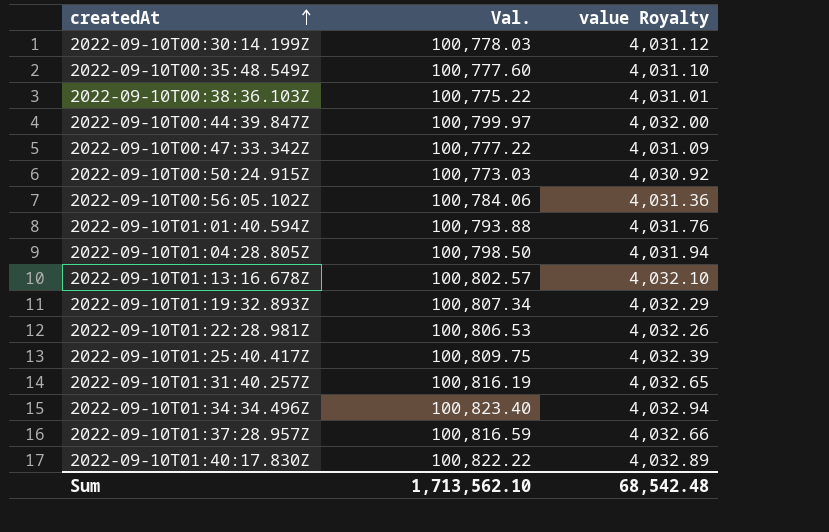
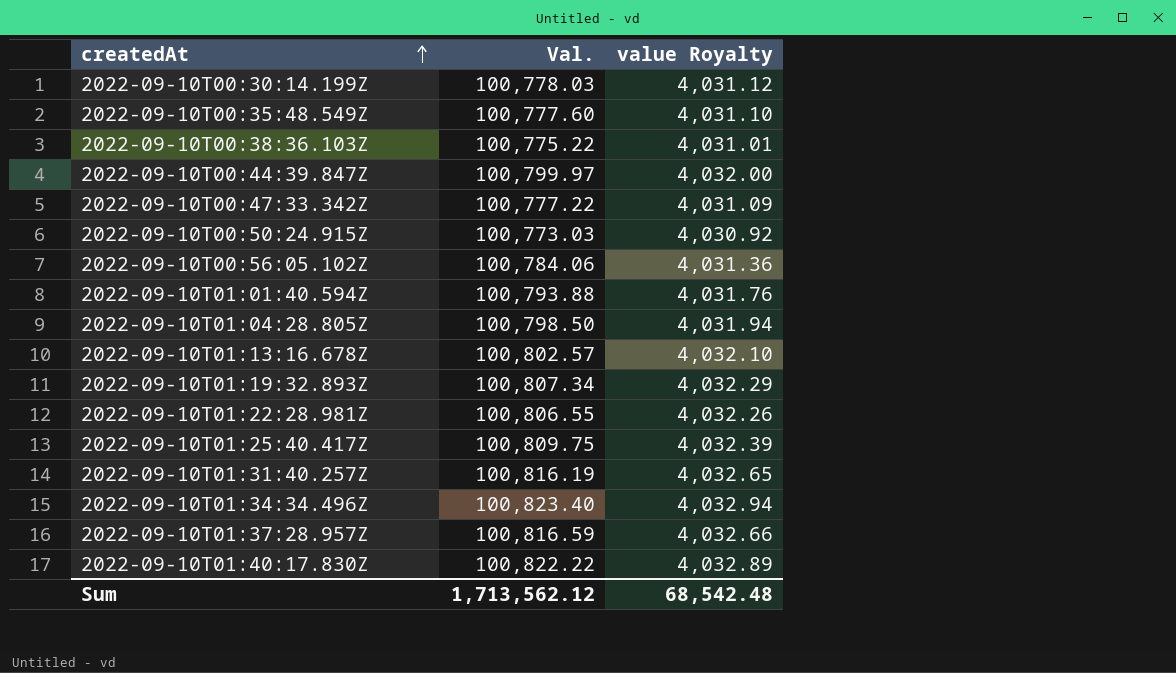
2022-09-10T01:22:28.981Z | Val.: 100,806.53 -> 100,806.55
Sum | Val.: 1,713,562.10 -> 1,713,562.12

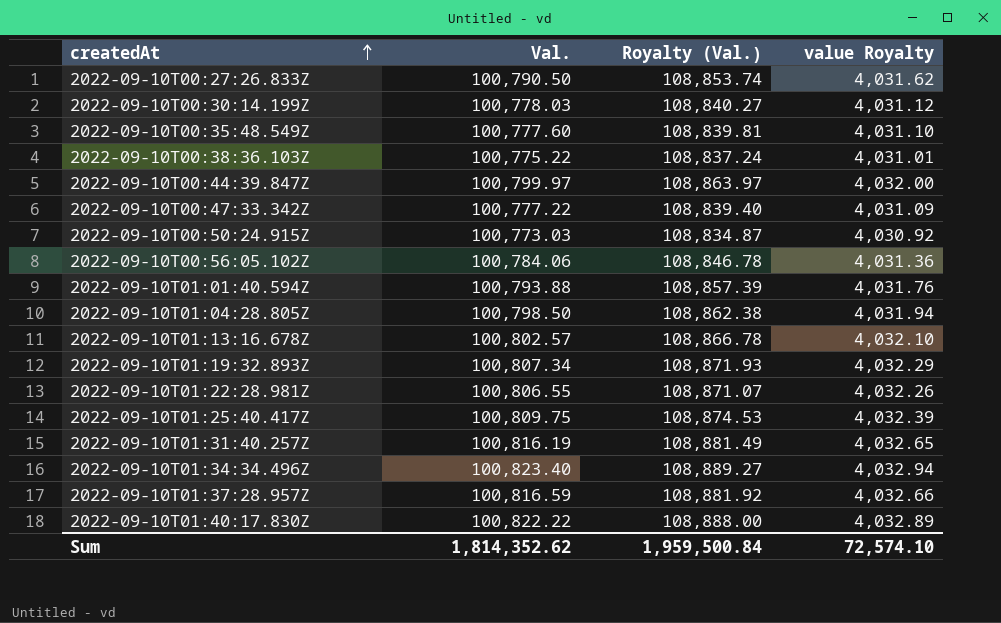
column Royalty (Val.) | formula: none -> [Val.] * 1.08
row 2022-09-10T00:27:26.833Z: none -> 100,790.50 | 108,853.74 | 4,031.62
Sum | Val.: 1,713,562.12 -> 1,814,352.62
Sum | value Royalty: 68,542.48 -> 72,574.10

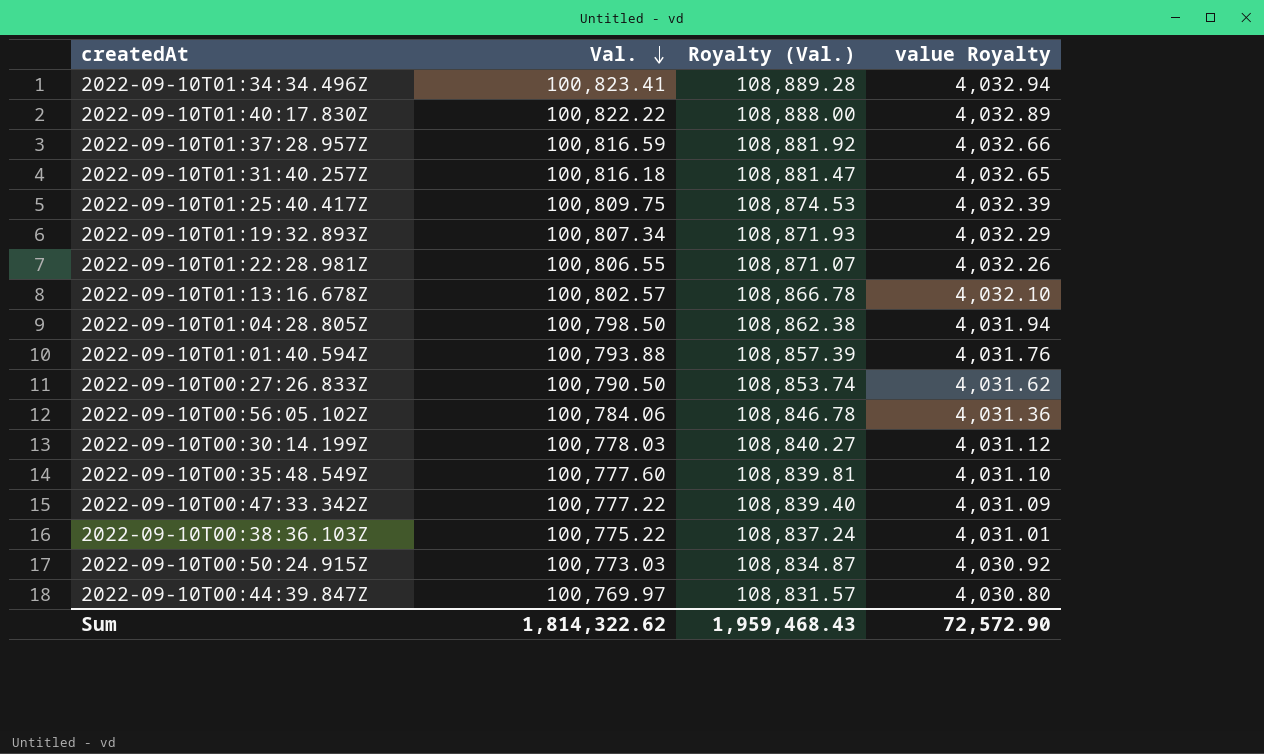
row order: createdAt ascending -> Val. descending
2022-09-10T01:34:34.496Z | Val.: 100,823.40 -> 100,823.41
2022-09-10T01:34:34.496Z | Royalty (Val.): 108,889.27 -> 108,889.28
2022-09-10T01:31:40.257Z | Val.: 100,816.19 -> 100,816.18
2022-09-10T01:31:40.257Z | Royalty (Val.): 108,881.49 -> 108,881.47
2022-09-10T00:44:39.847Z | Val.: 100,799.97 -> 100,769.97
2022-09-10T00:44:39.847Z | Royalty (Val.): 108,863.97 -> 108,831.57
2022-09-10T00:44:39.847Z | value Royalty: 4,032.00 -> 4,030.80
Sum | Val.: 1,814,352.62 -> 1,814,322.62
Sum | Royalty (Val.): 1,959,500.84 -> 1,959,468.43
Sum | value Royalty: 72,574.10 -> 72,572.90

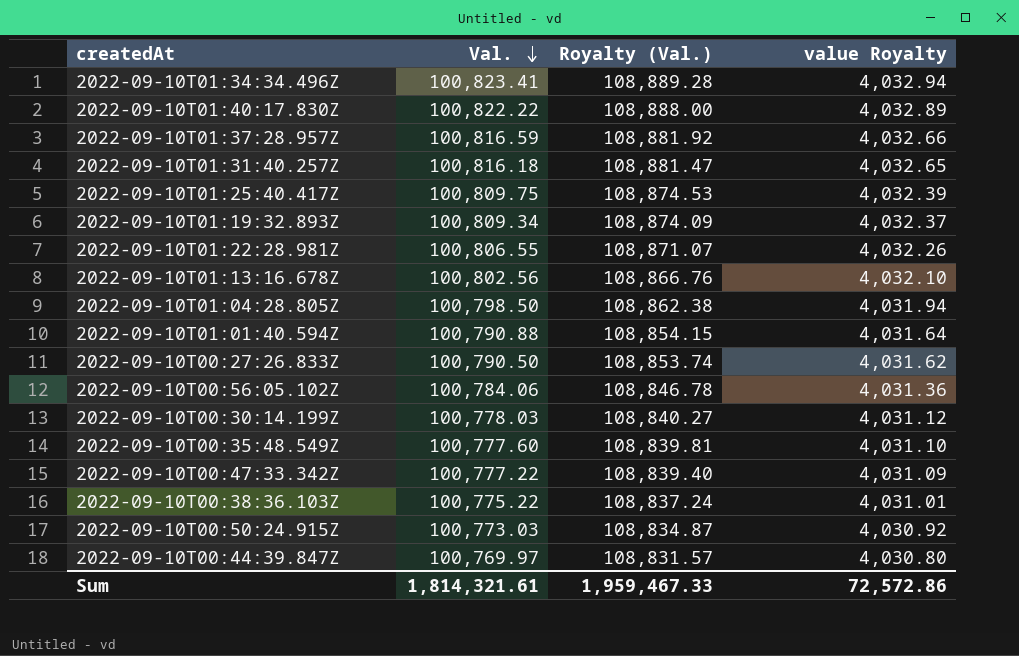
2022-09-10T01:19:32.893Z | Val.: 100,807.34 -> 100,809.34
2022-09-10T01:19:32.893Z | Royalty (Val.): 108,871.93 -> 108,874.09
2022-09-10T01:19:32.893Z | value Royalty: 4,032.29 -> 4,032.37
2022-09-10T01:13:16.678Z | Val.: 100,802.57 -> 100,802.56
2022-09-10T01:13:16.678Z | Royalty (Val.): 108,866.78 -> 108,866.76
2022-09-10T01:01:40.594Z | Val.: 100,793.88 -> 100,790.88
2022-09-10T01:01:40.594Z | Royalty (Val.): 108,857.39 -> 108,854.15
2022-09-10T01:01:40.594Z | value Royalty: 4,031.76 -> 4,031.64
Sum | Val.: 1,814,322.62 -> 1,814,321.61
Sum | Royalty (Val.): 1,959,468.43 -> 1,959,467.33
Sum | value Royalty: 72,572.90 -> 72,572.86

